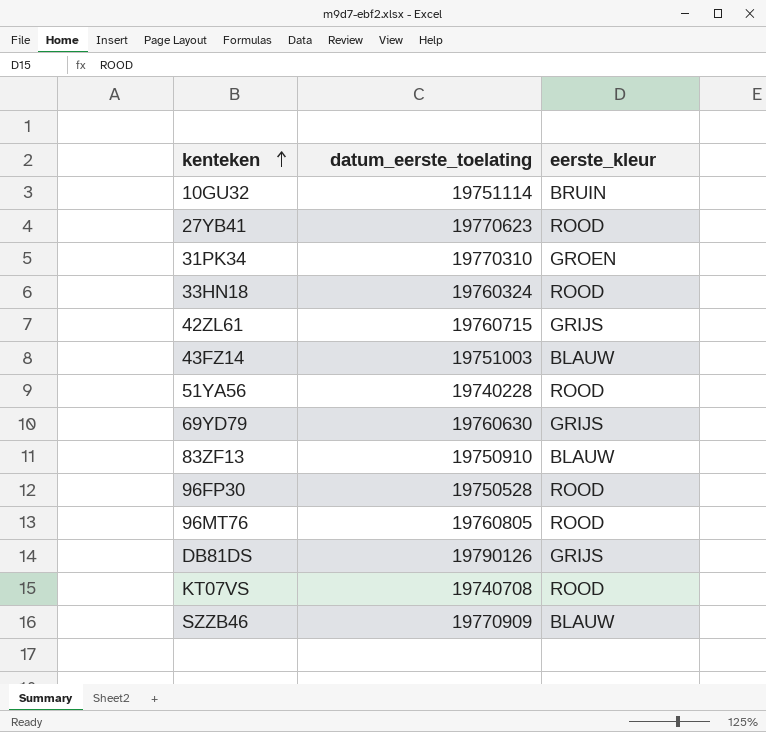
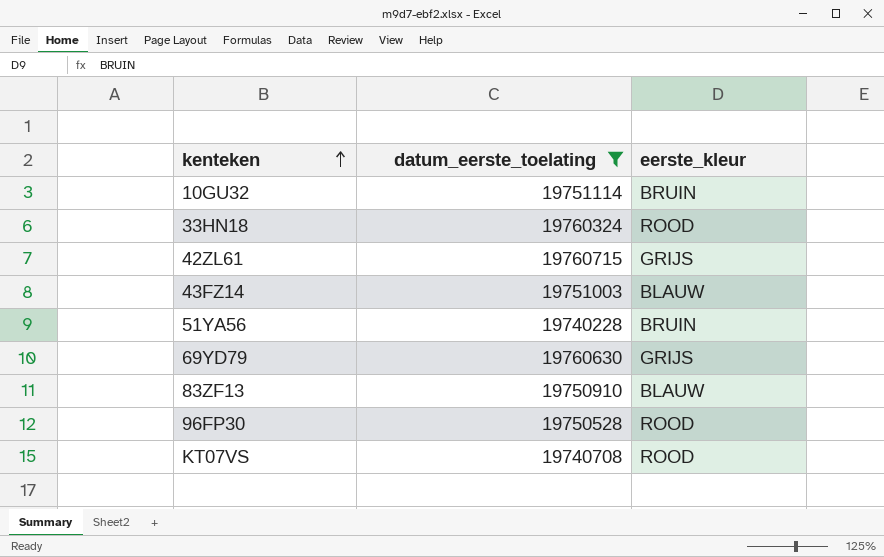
filter: none -> datum_eerste_toelating <= 19760715
51YA56 | eerste_kleur: ROOD -> BRUIN

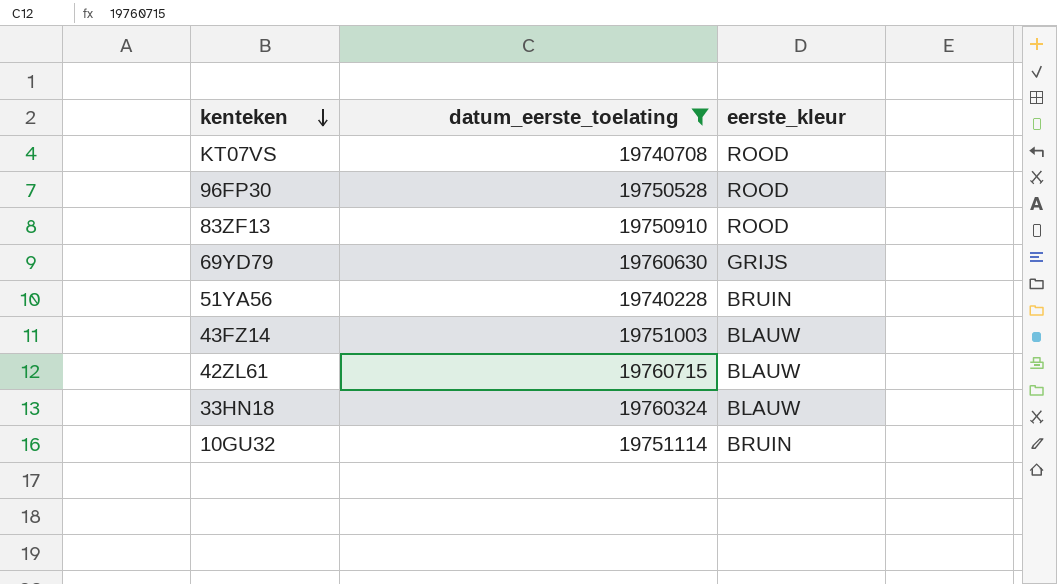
row order: kenteken ascending -> kenteken descending
83ZF13 | eerste_kleur: BLAUW -> ROOD
42ZL61 | eerste_kleur: GRIJS -> BLAUW
33HN18 | eerste_kleur: ROOD -> BLAUW

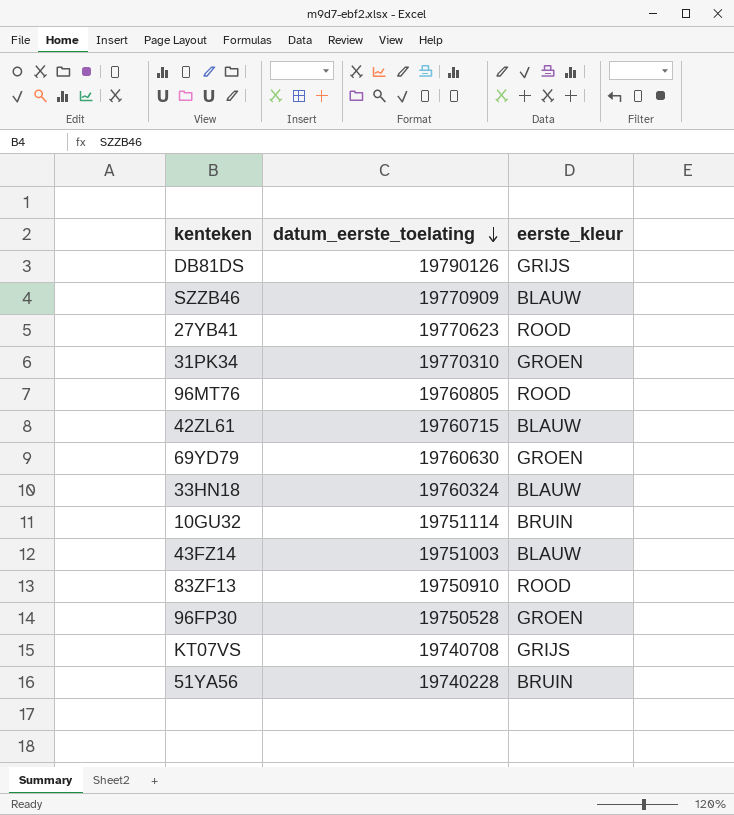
filter: datum_eerste_toelating <= 19760715 -> none
row order: kenteken descending -> datum_eerste_toelating descending
69YD79 | eerste_kleur: GRIJS -> GROEN
96FP30 | eerste_kleur: ROOD -> GROEN
KT07VS | eerste_kleur: ROOD -> GRIJS

